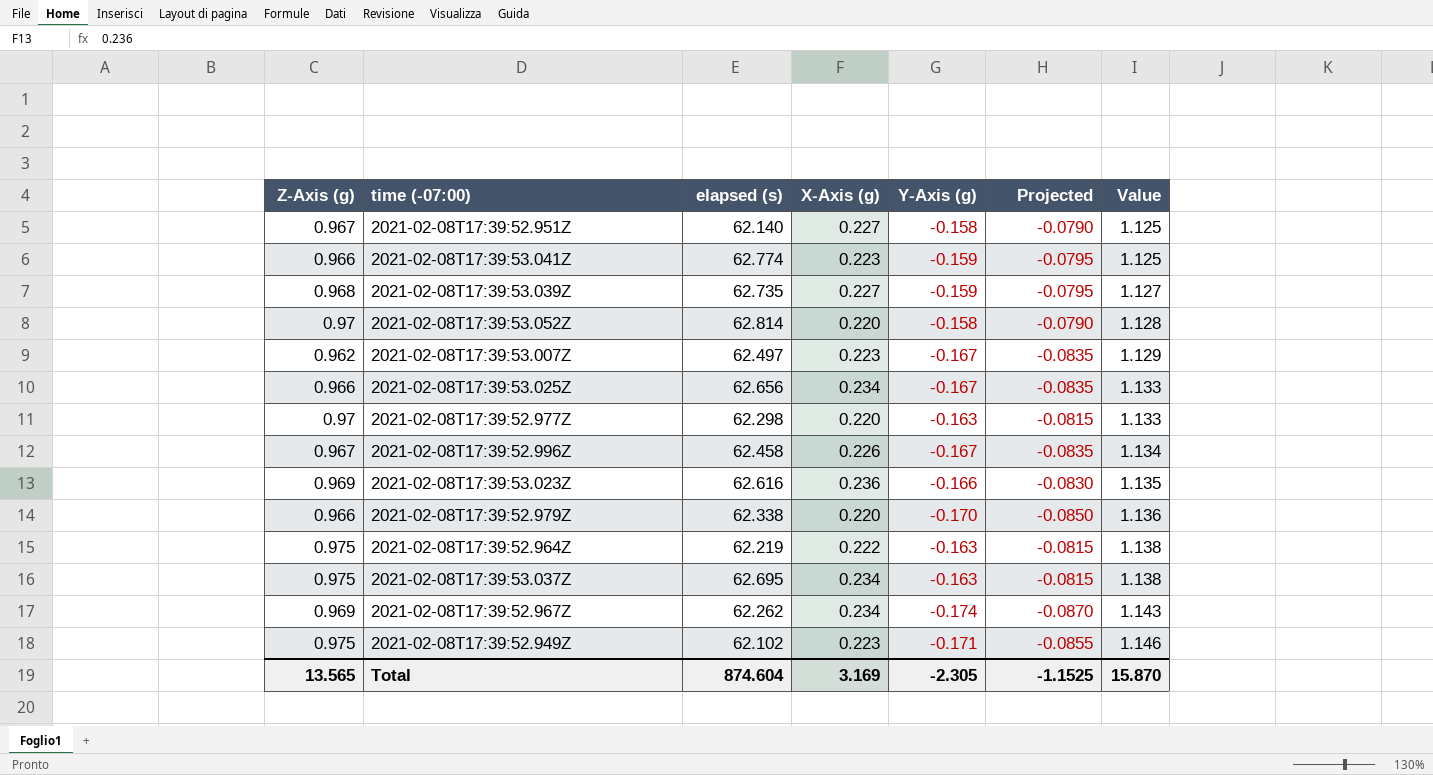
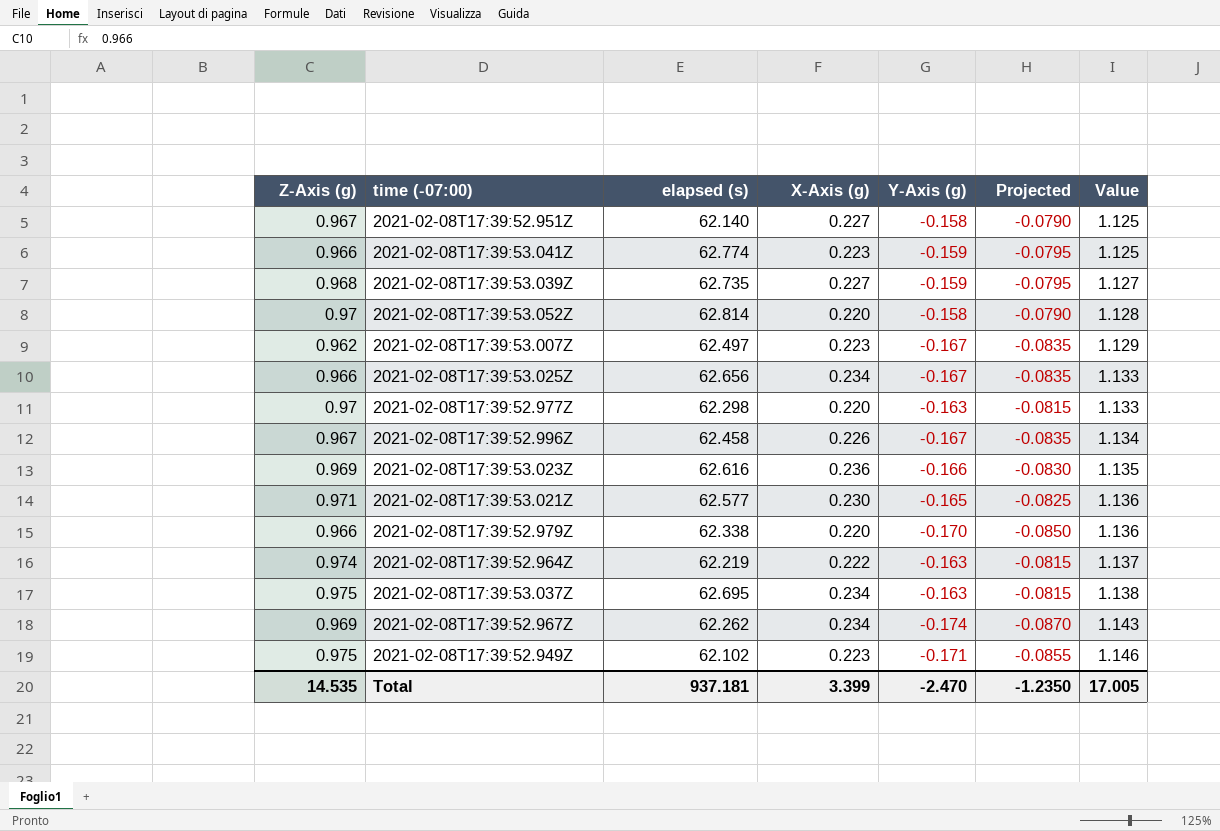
row 2021-02-08T17:39:53.021Z: none -> 0.971 | 62.577 | 0.230 | -0.165 | -0.0825 | 1.136
2021-02-08T17:39:52.964Z | Z-Axis (g): 0.975 -> 0.974
2021-02-08T17:39:52.964Z | Value: 1.138 -> 1.137
Total | Z-Axis (g): 13.565 -> 14.535
Total | elapsed (s): 874.604 -> 937.181
Total | X-Axis (g): 3.169 -> 3.399
Total | Y-Axis (g): -2.305 -> -2.470
Total | Projected: -1.1525 -> -1.2350
Total | Value: 15.870 -> 17.005

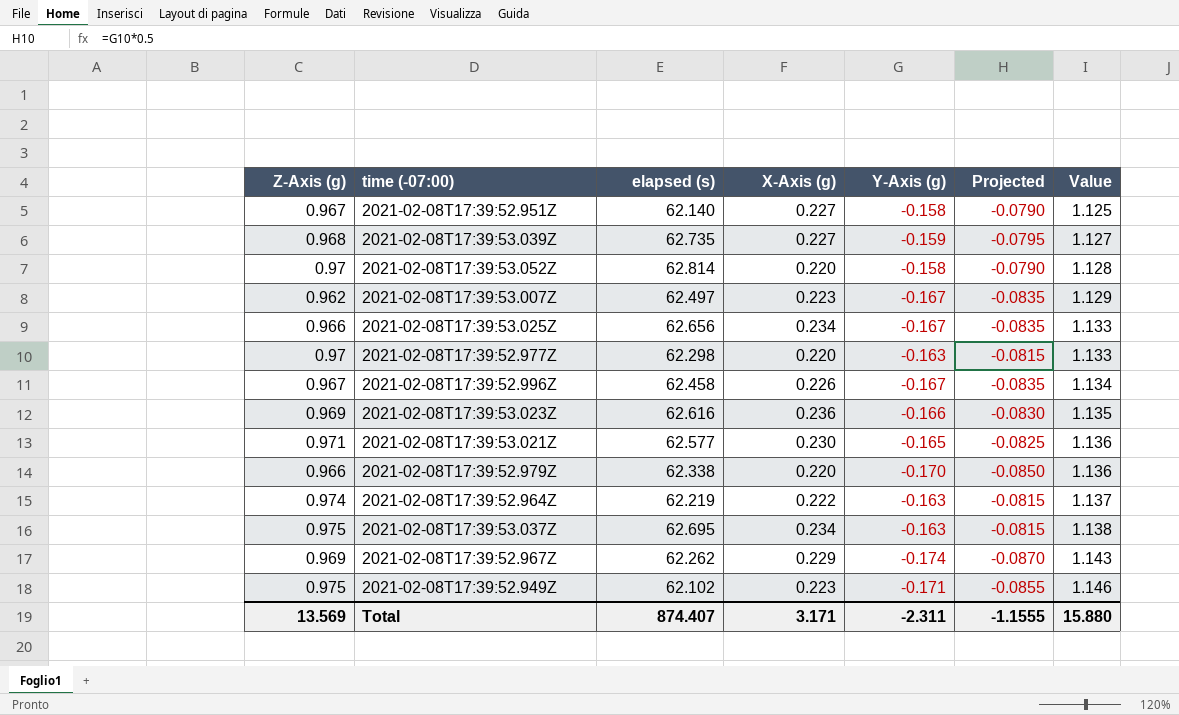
row 2021-02-08T17:39:53.041Z: 0.966 | 62.774 | 0.223 | -0.159 | -0.0795 | 1.125 -> none
2021-02-08T17:39:52.967Z | X-Axis (g): 0.234 -> 0.229
Total | Z-Axis (g): 14.535 -> 13.569
Total | elapsed (s): 937.181 -> 874.407
Total | X-Axis (g): 3.399 -> 3.171
Total | Y-Axis (g): -2.470 -> -2.311
Total | Projected: -1.2350 -> -1.1555
Total | Value: 17.005 -> 15.880

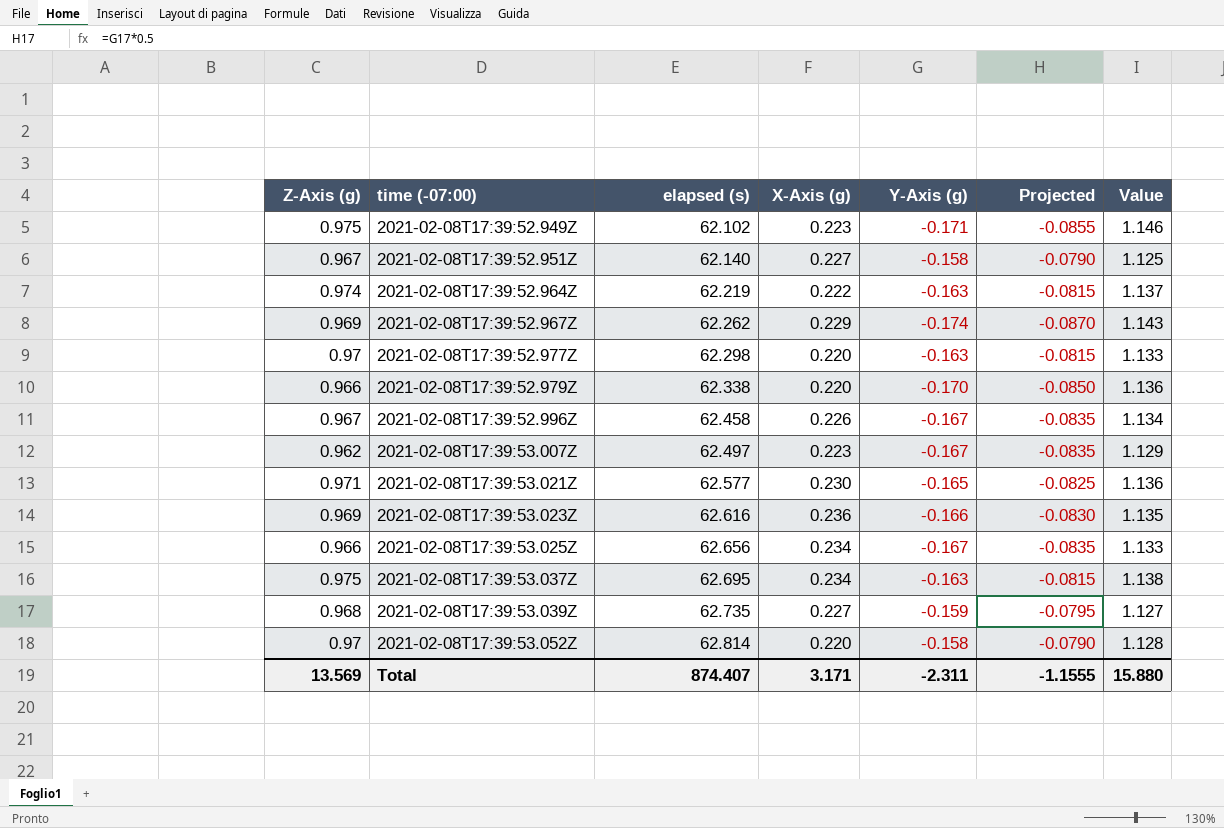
row order: Value ascending -> time (-07:00) ascending

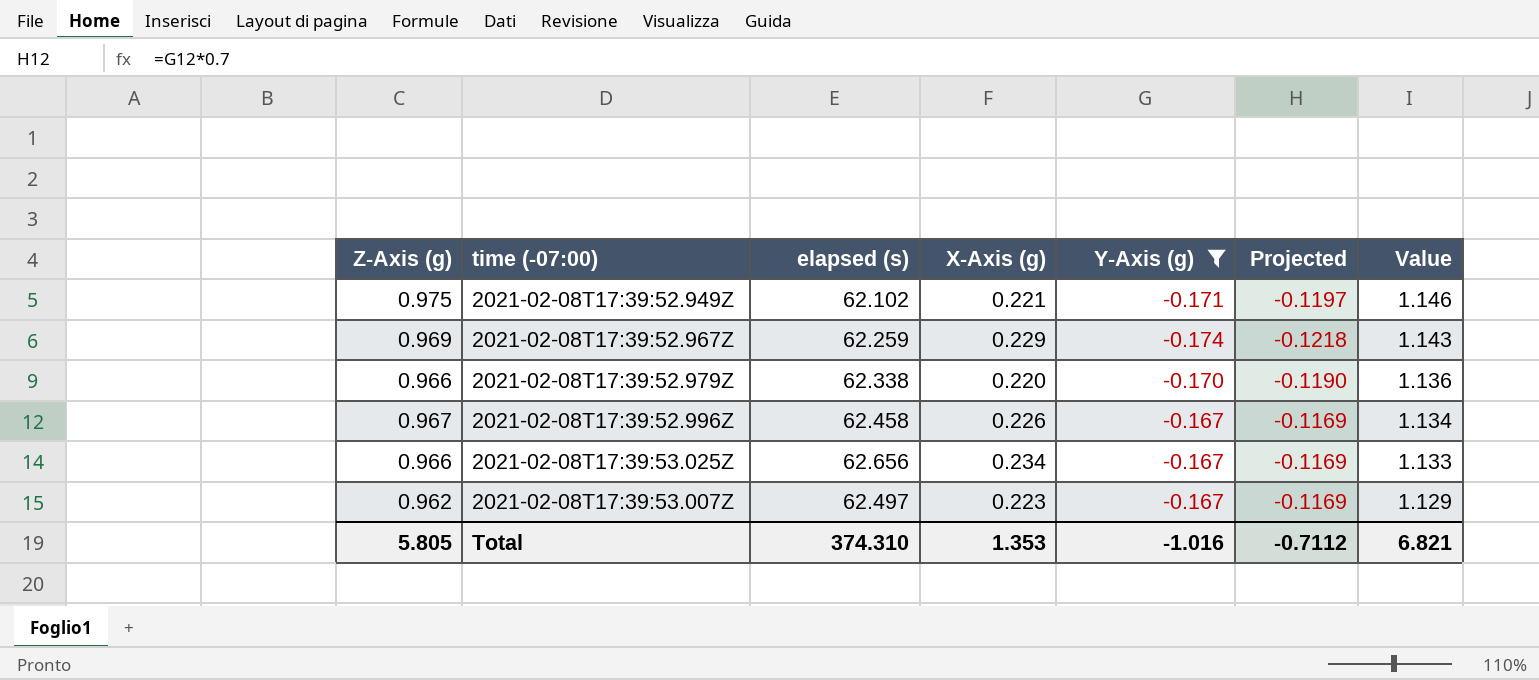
filter: none -> Y-Axis (g) <= -0.167
row order: time (-07:00) ascending -> Value descending
column Projected | formula: [Y-Axis (g)] * 0.5 -> [Y-Axis (g)] * 0.7
2021-02-08T17:39:52.949Z | X-Axis (g): 0.223 -> 0.221
2021-02-08T17:39:52.967Z | elapsed (s): 62.262 -> 62.259
Total | Z-Axis (g): 13.569 -> 5.805
Total | elapsed (s): 874.407 -> 374.310
Total | X-Axis (g): 3.171 -> 1.353
Total | Y-Axis (g): -2.311 -> -1.016
Total | Projected: -1.1555 -> -0.7112
Total | Value: 15.880 -> 6.821

